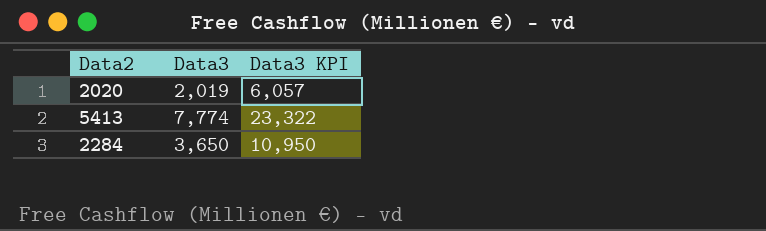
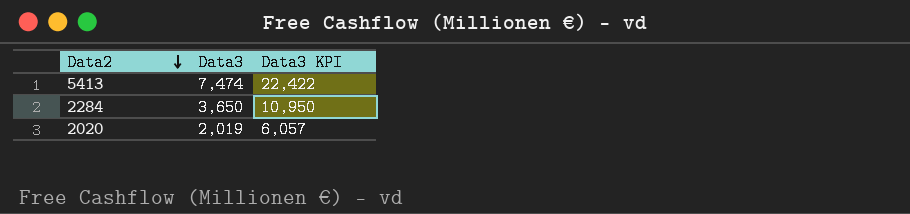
row order: none -> Data2 descending
5413 | Data3: 7,774 -> 7,474
5413 | Data3 KPI: 23,322 -> 22,422

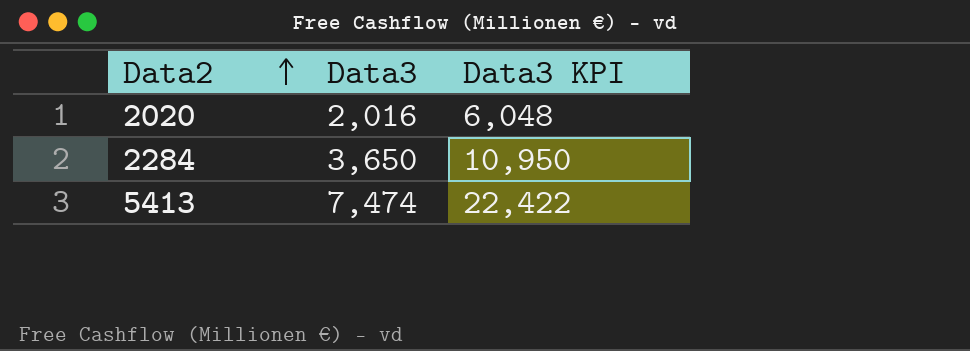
row order: Data2 descending -> Data2 ascending
2020 | Data3: 2,019 -> 2,016
2020 | Data3 KPI: 6,057 -> 6,048

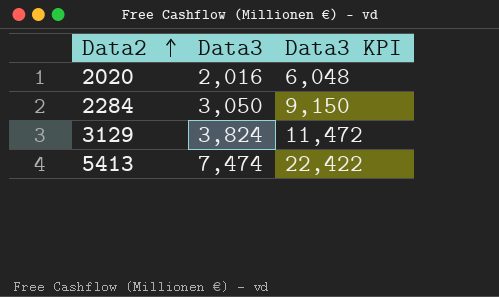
2284 | Data3: 3,650 -> 3,050
2284 | Data3 KPI: 10,950 -> 9,150
row 3129: none -> 3,824 | 11,472

